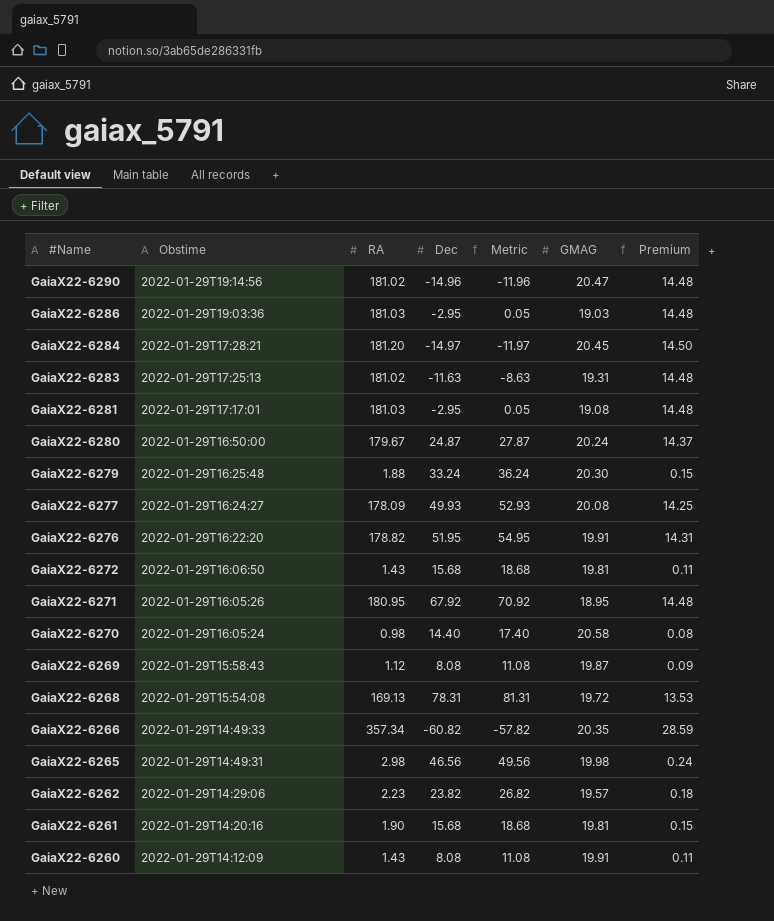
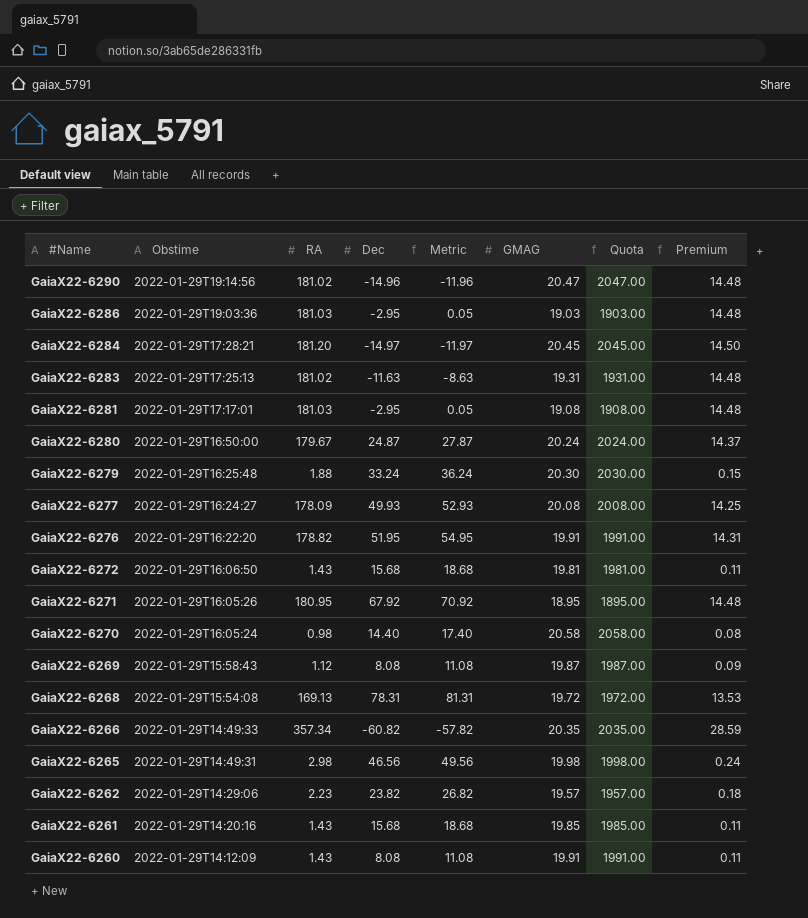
column Quota | formula: none -> [GMAG] * 100
GaiaX22-6261 | RA: 1.90 -> 1.43
GaiaX22-6261 | GMAG: 19.81 -> 19.85
GaiaX22-6261 | Premium: 0.15 -> 0.11

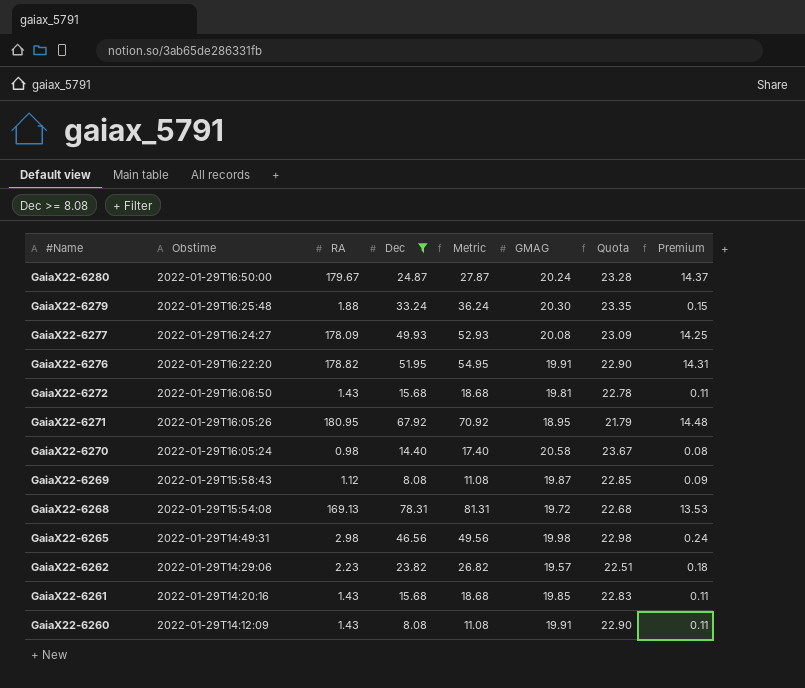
filter: none -> Dec >= 8.08
column Quota | formula: [GMAG] * 100 -> [GMAG] * 1.15

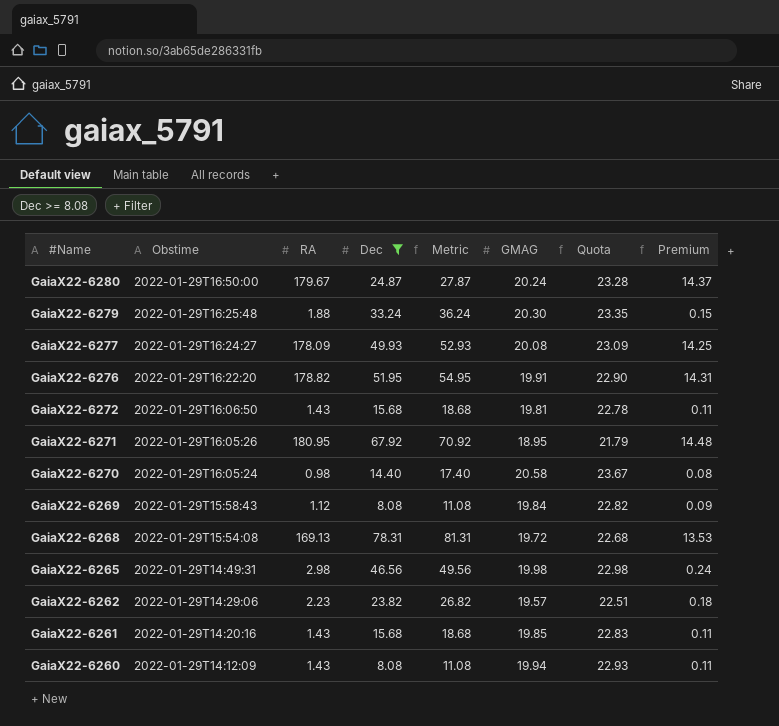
GaiaX22-6269 | GMAG: 19.87 -> 19.84
GaiaX22-6269 | Quota: 22.85 -> 22.82
GaiaX22-6260 | GMAG: 19.91 -> 19.94
GaiaX22-6260 | Quota: 22.90 -> 22.93

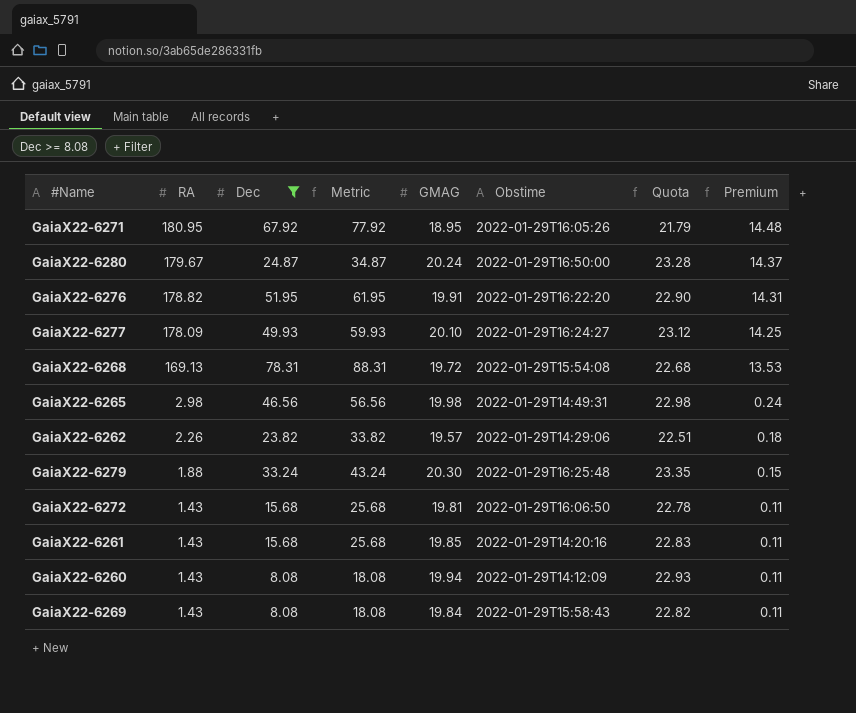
row order: #Name descending -> RA descending
column Metric | formula: [Dec] + 3 -> [Dec] + 10
column Obstime | position: 2 -> 6
row GaiaX22-6270: 2022-01-29T16:05:24 | 0.98 | 14.40 | 17.40 | 20.58 | 23.67 | 0.08 -> none
GaiaX22-6277 | GMAG: 20.08 -> 20.10
GaiaX22-6277 | Quota: 23.09 -> 23.12
GaiaX22-6262 | RA: 2.23 -> 2.26
GaiaX22-6269 | RA: 1.12 -> 1.43
GaiaX22-6269 | Premium: 0.09 -> 0.11

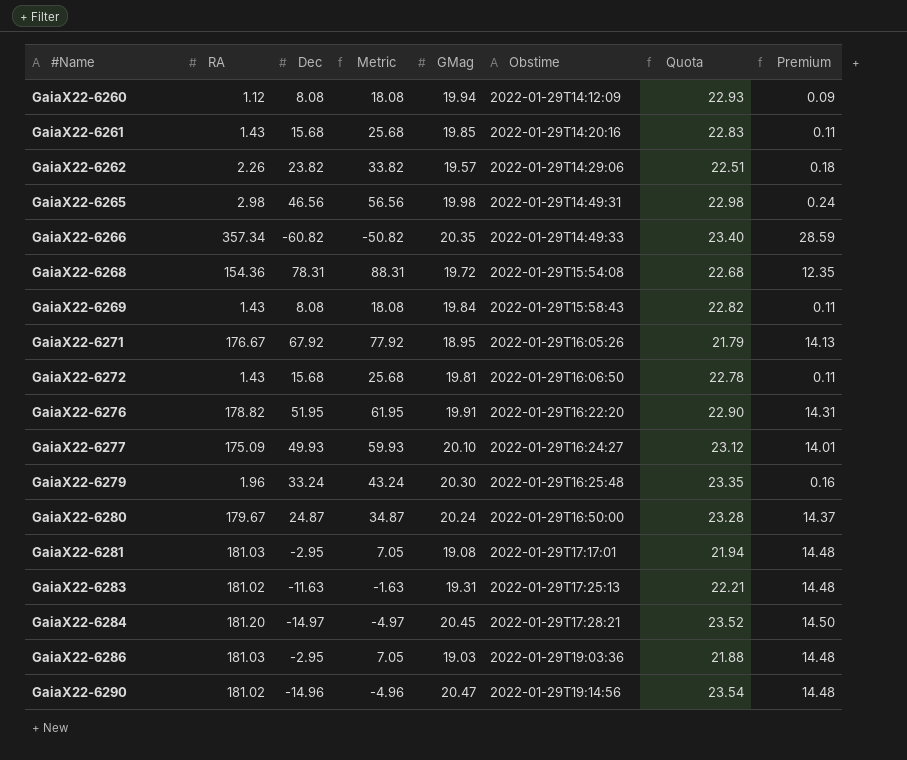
filter: Dec >= 8.08 -> none
row order: RA descending -> #Name ascending
column name: GMAG -> GMag
GaiaX22-6260 | RA: 1.43 -> 1.12
GaiaX22-6260 | Premium: 0.11 -> 0.09
GaiaX22-6268 | RA: 169.13 -> 154.36
GaiaX22-6268 | Premium: 13.53 -> 12.35
GaiaX22-6271 | RA: 180.95 -> 176.67
GaiaX22-6271 | Premium: 14.48 -> 14.13
GaiaX22-6277 | RA: 178.09 -> 175.09
GaiaX22-6277 | Premium: 14.25 -> 14.01
GaiaX22-6279 | RA: 1.88 -> 1.96
GaiaX22-6279 | Premium: 0.15 -> 0.16

